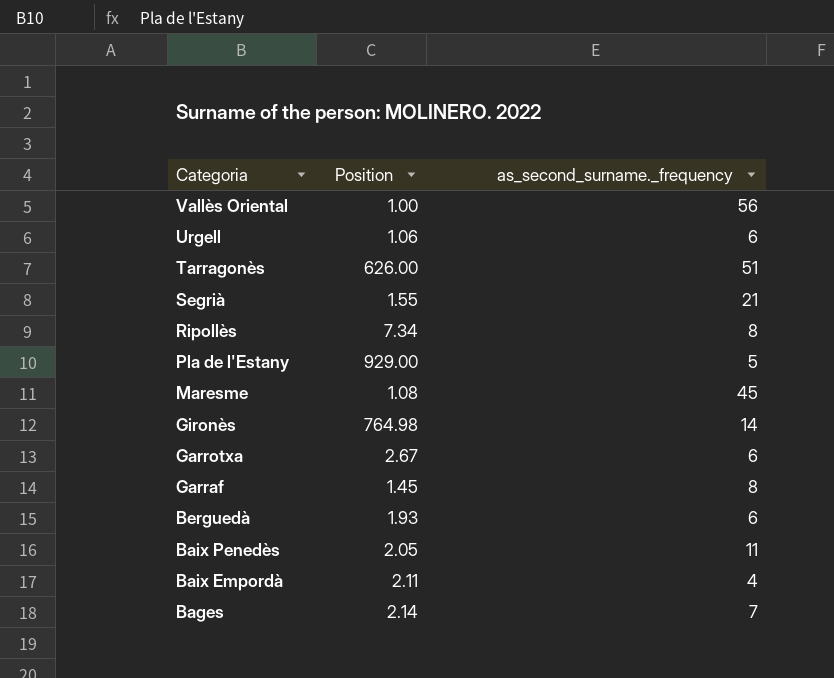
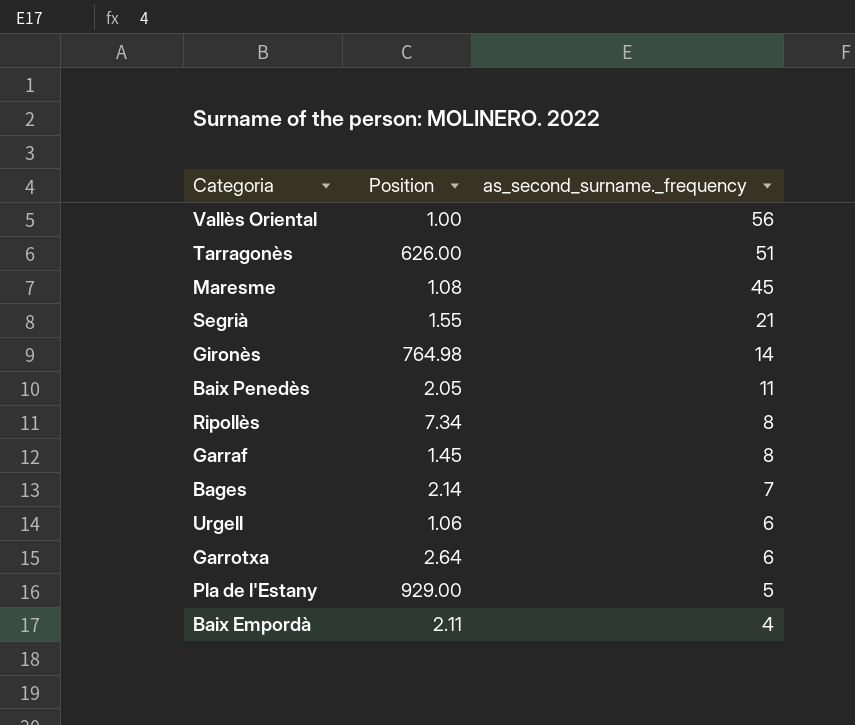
row order: Categoria descending -> as_second_surname._frequency descending
row Berguedà: 1.93 | 6 -> none
Garrotxa | Position: 2.67 -> 2.64

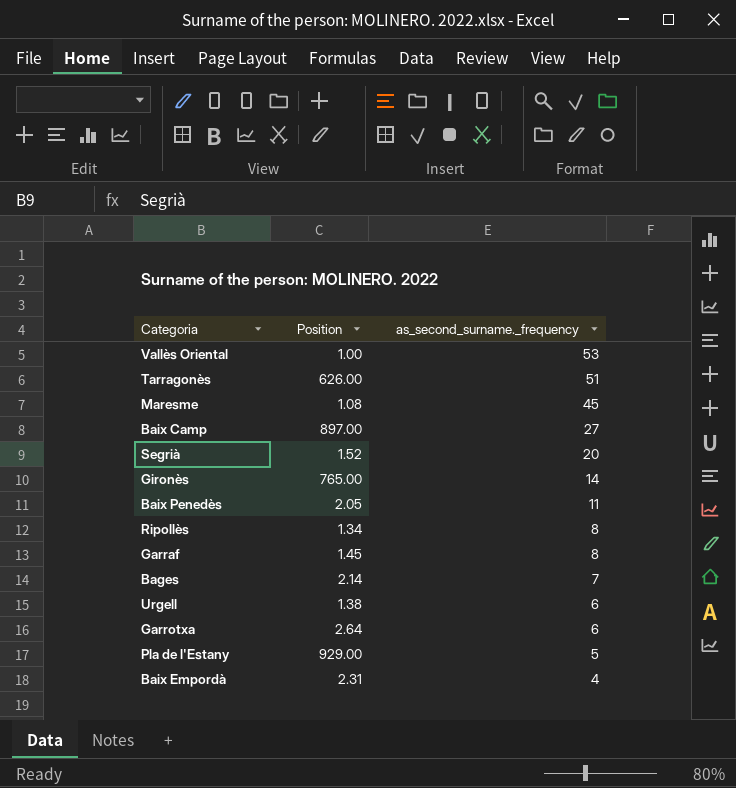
Vallès Oriental | as_second_surname._frequency: 56 -> 53
row Baix Camp: none -> 897.00 | 27
Segrià | Position: 1.55 -> 1.52
Segrià | as_second_surname._frequency: 21 -> 20
Gironès | Position: 764.98 -> 765.00
Ripollès | Position: 7.34 -> 1.34
Urgell | Position: 1.06 -> 1.38
Baix Empordà | Position: 2.11 -> 2.31

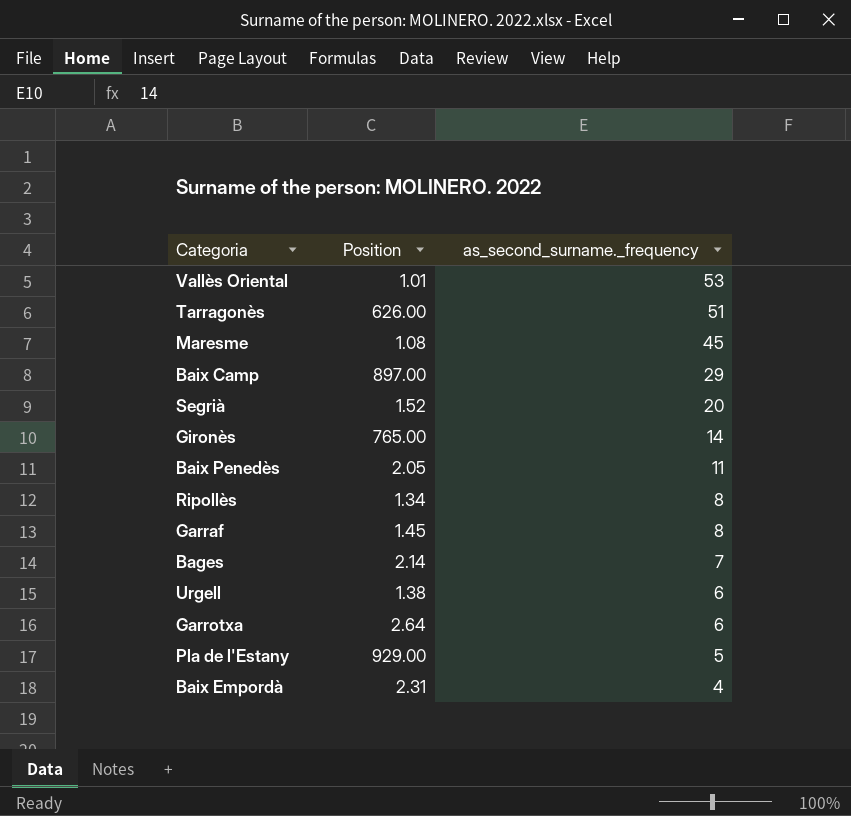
Vallès Oriental | Position: 1.00 -> 1.01
Baix Camp | as_second_surname._frequency: 27 -> 29

